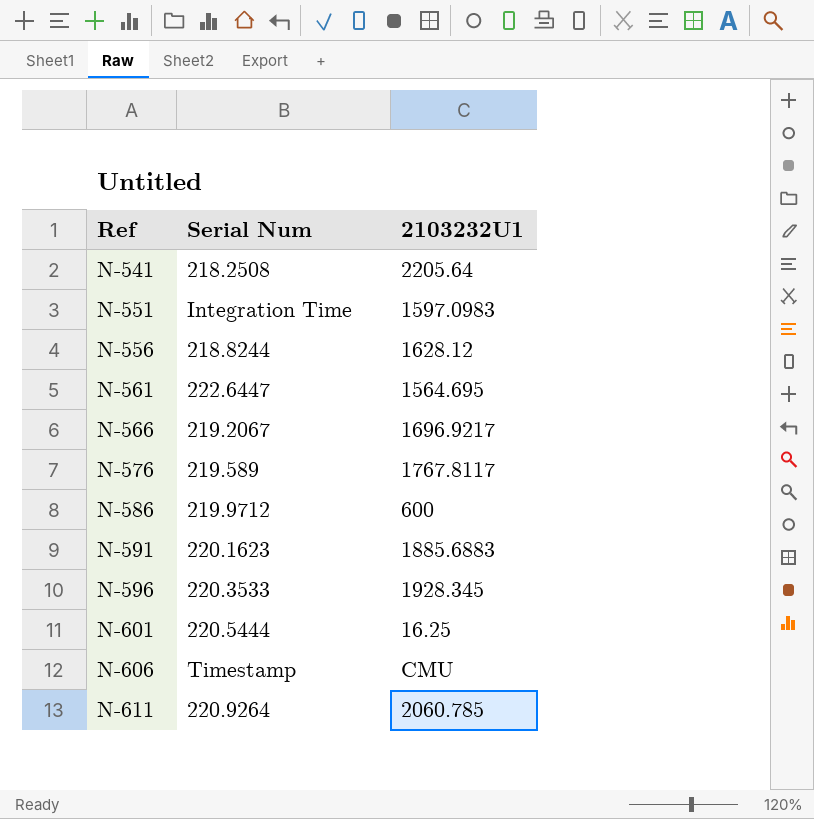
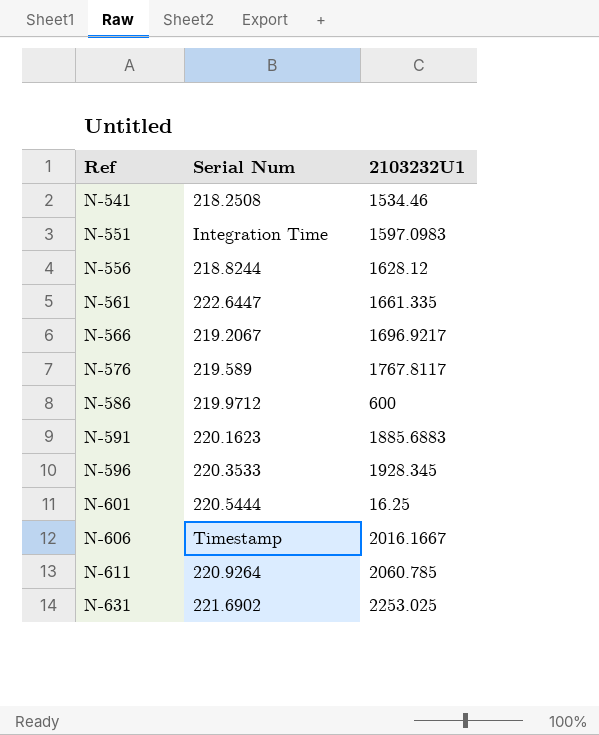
N-541 | 2103232U1: 2205.64 -> 1534.46
N-561 | 2103232U1: 1564.695 -> 1661.335
N-606 | 2103232U1: CMU -> 2016.1667
row N-631: none -> 221.6902 | 2253.025

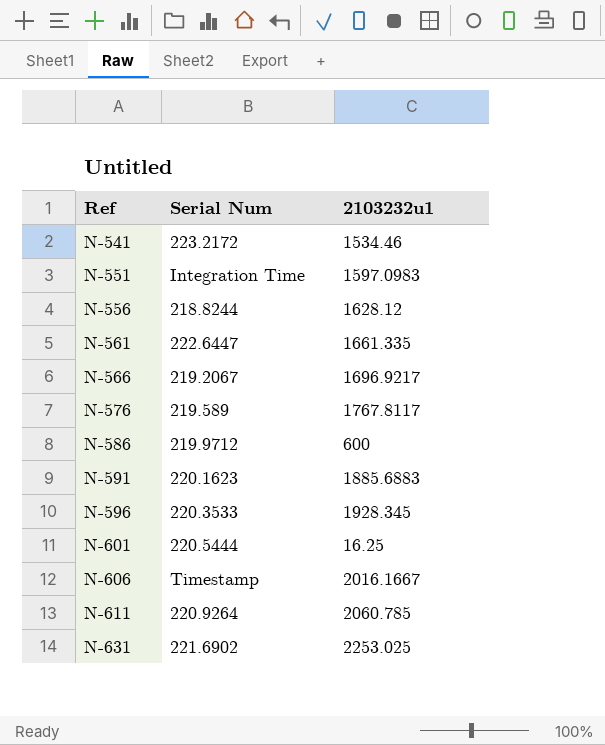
column name: 2103232U1 -> 2103232u1
N-541 | Serial Num: 218.2508 -> 223.2172

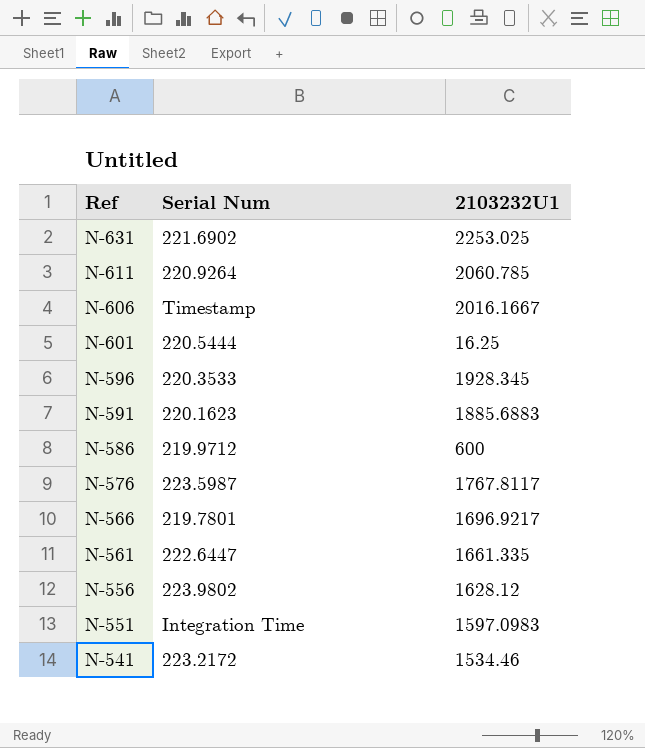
row order: Ref ascending -> Ref descending
column name: 2103232u1 -> 2103232U1
N-576 | Serial Num: 219.589 -> 223.5987
N-566 | Serial Num: 219.2067 -> 219.7801
N-556 | Serial Num: 218.8244 -> 223.9802

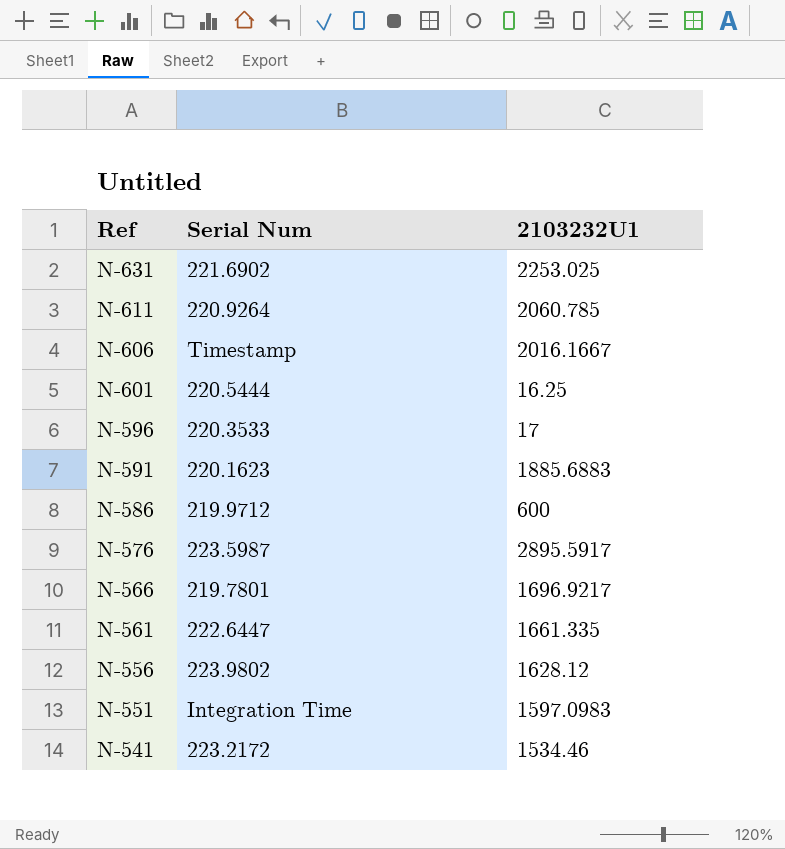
N-596 | 2103232U1: 1928.345 -> 17
N-576 | 2103232U1: 1767.8117 -> 2895.5917

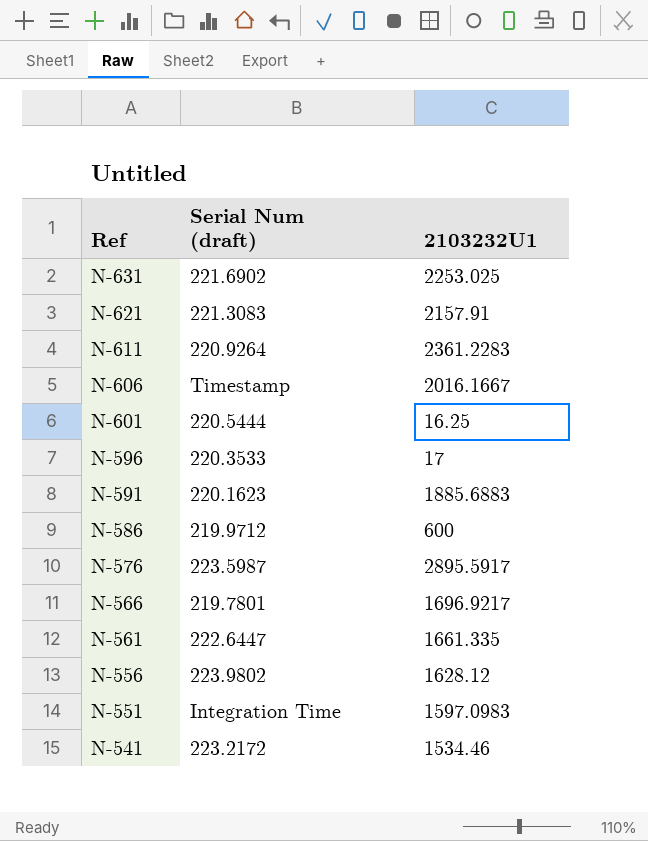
column name: Serial Num -> Serial Num (draft)
row N-621: none -> 221.3083 | 2157.91
N-611 | 2103232U1: 2060.785 -> 2361.2283

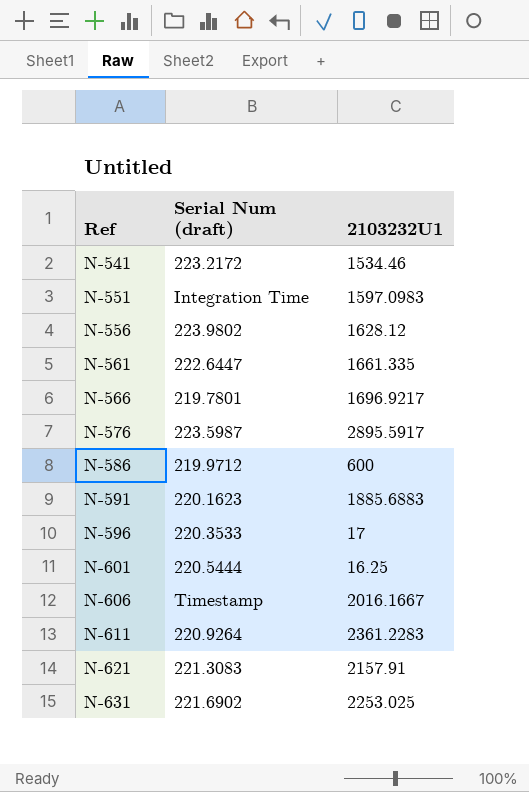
row order: Ref descending -> Ref ascending

